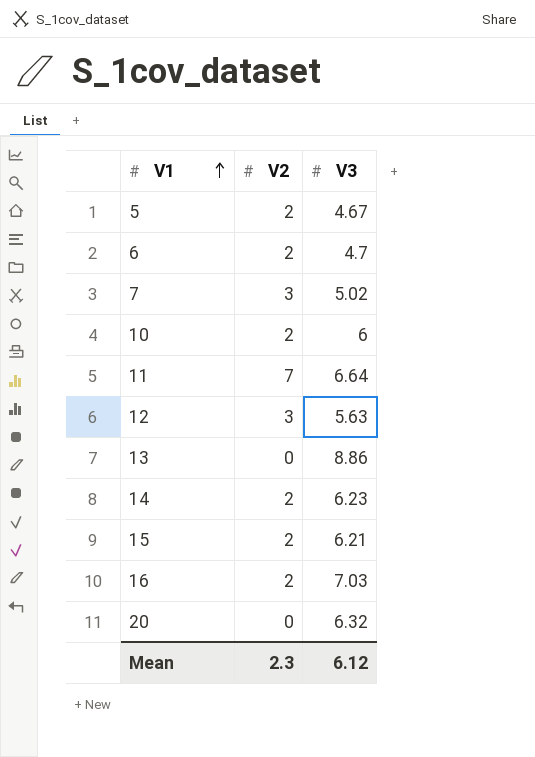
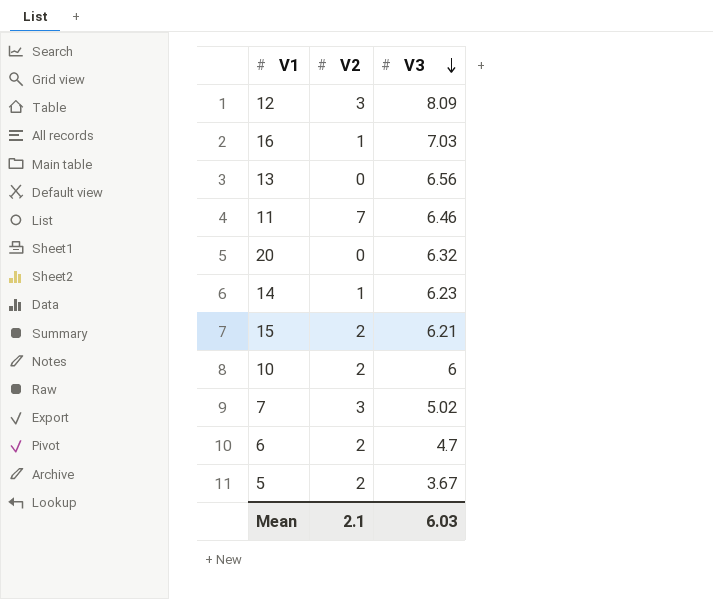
row order: V1 ascending -> V3 descending
12 | V3: 5.63 -> 8.09
16 | V2: 2 -> 1
13 | V3: 8.86 -> 6.56
11 | V3: 6.64 -> 6.46
14 | V2: 2 -> 1
5 | V3: 4.67 -> 3.67
Mean | V2: 2.3 -> 2.1
Mean | V3: 6.12 -> 6.03

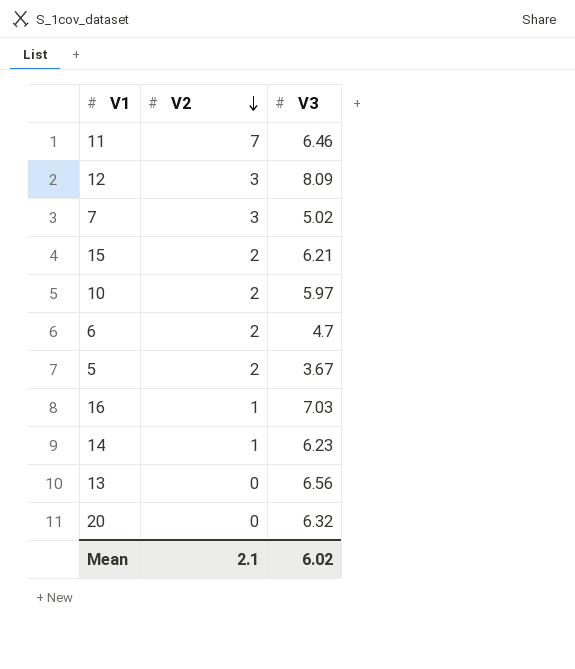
row order: V3 descending -> V2 descending
10 | V3: 6 -> 5.97
Mean | V3: 6.03 -> 6.02

